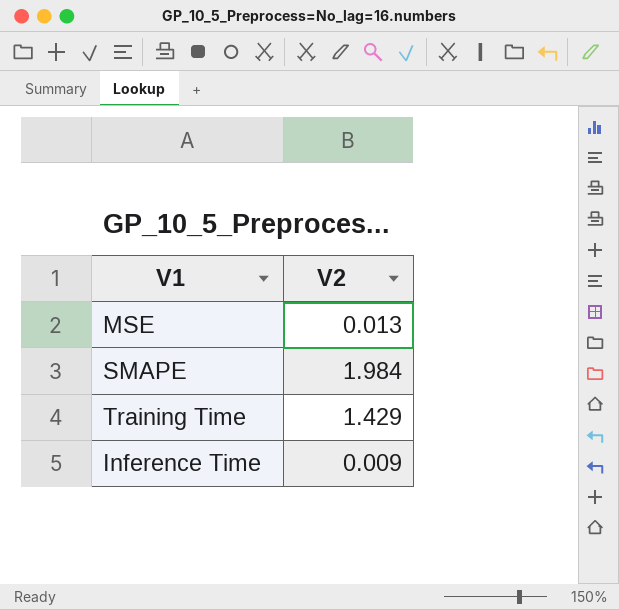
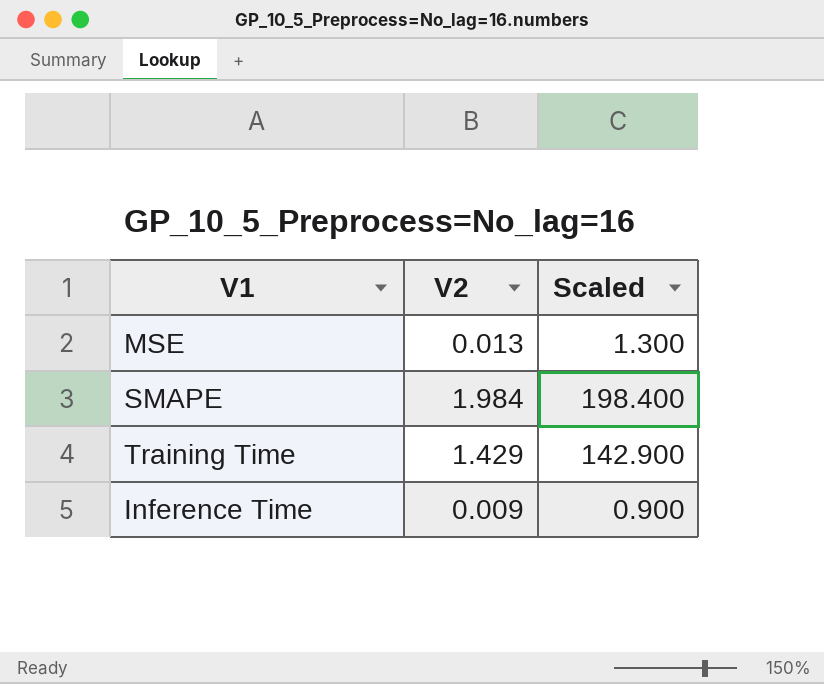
column Scaled | formula: none -> [V2] * 100

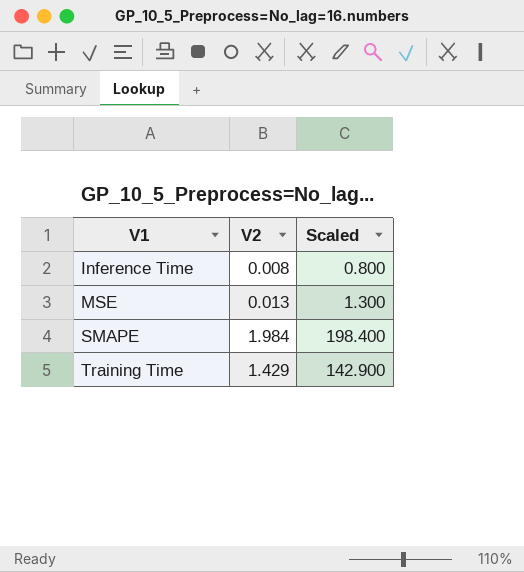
row order: none -> V1 ascending
Inference Time | V2: 0.009 -> 0.008
Inference Time | Scaled: 0.900 -> 0.800

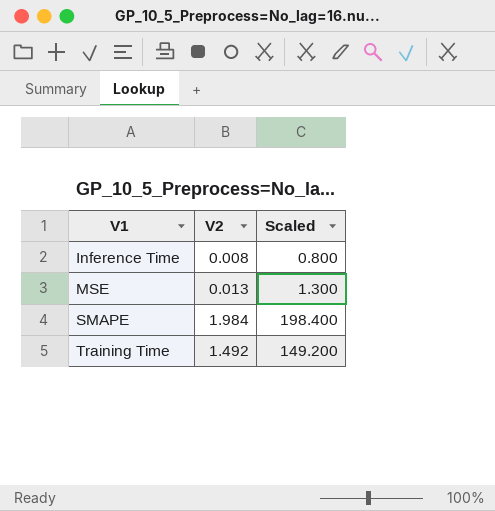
Training Time | V2: 1.429 -> 1.492
Training Time | Scaled: 142.900 -> 149.200

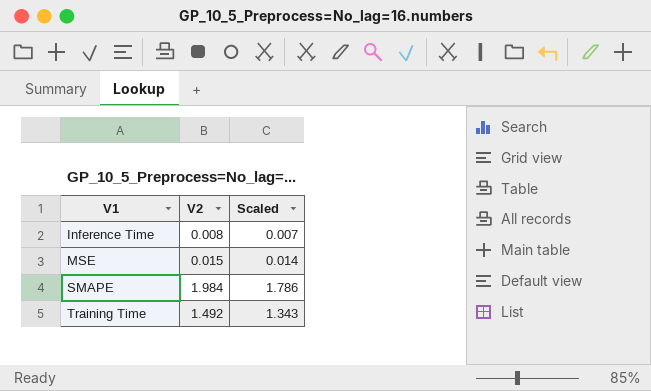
column Scaled | formula: [V2] * 100 -> [V2] * 0.9
MSE | V2: 0.013 -> 0.015

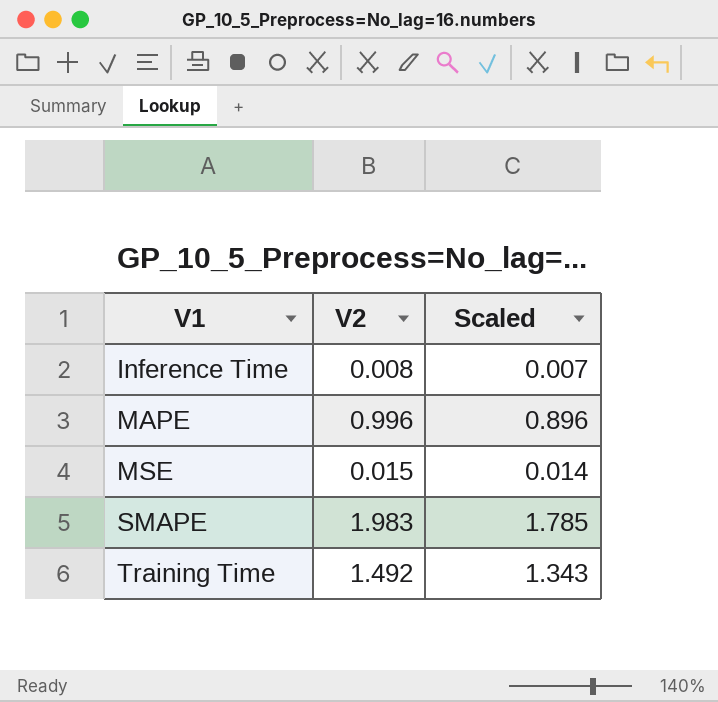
row MAPE: none -> 0.996 | 0.896
SMAPE | V2: 1.984 -> 1.983
SMAPE | Scaled: 1.786 -> 1.785

